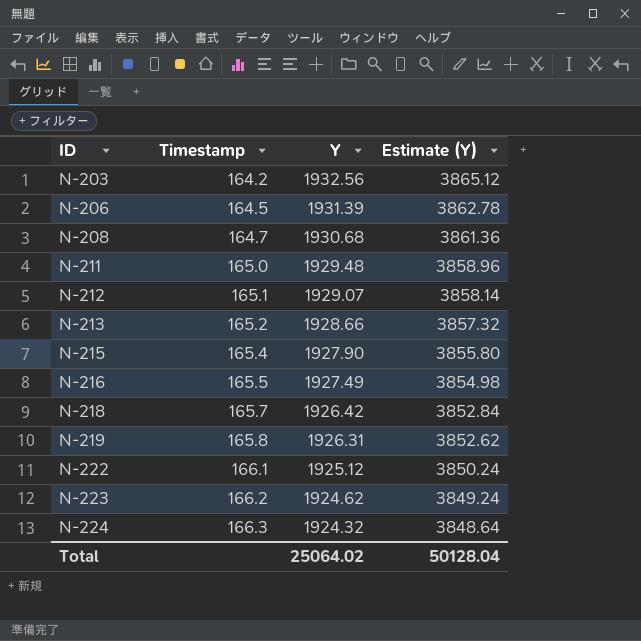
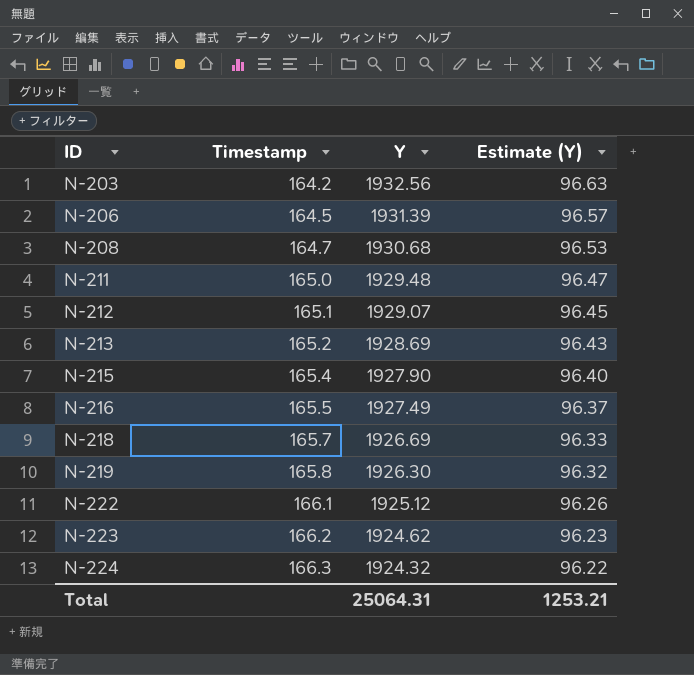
column Estimate (Y) | formula: [Y] * 2 -> [Y] * 0.05
N-213 | Y: 1928.66 -> 1928.69
N-218 | Y: 1926.42 -> 1926.69
N-219 | Y: 1926.31 -> 1926.30
Total | Y: 25064.02 -> 25064.31
Total | Estimate (Y): 50128.04 -> 1253.21

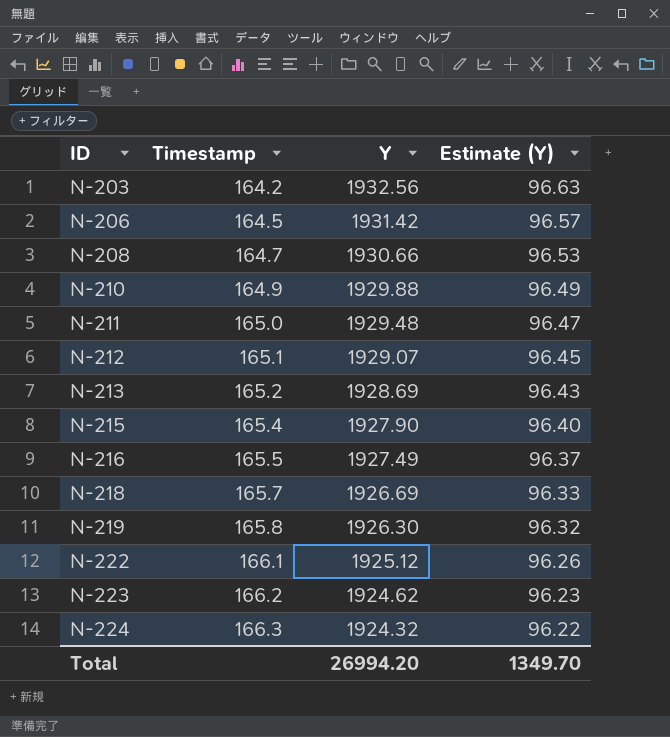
N-206 | Y: 1931.39 -> 1931.42
N-208 | Y: 1930.68 -> 1930.66
row N-210: none -> 164.9 | 1929.88 | 96.49
Total | Y: 25064.31 -> 26994.20
Total | Estimate (Y): 1253.21 -> 1349.70

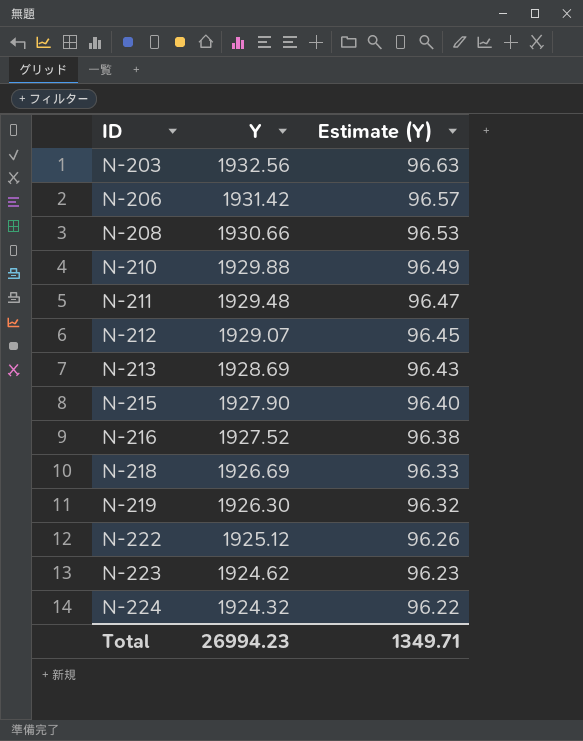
column Timestamp | position: 2 -> none
N-216 | Y: 1927.49 -> 1927.52
N-216 | Estimate (Y): 96.37 -> 96.38
Total | Y: 26994.20 -> 26994.23
Total | Estimate (Y): 1349.70 -> 1349.71

